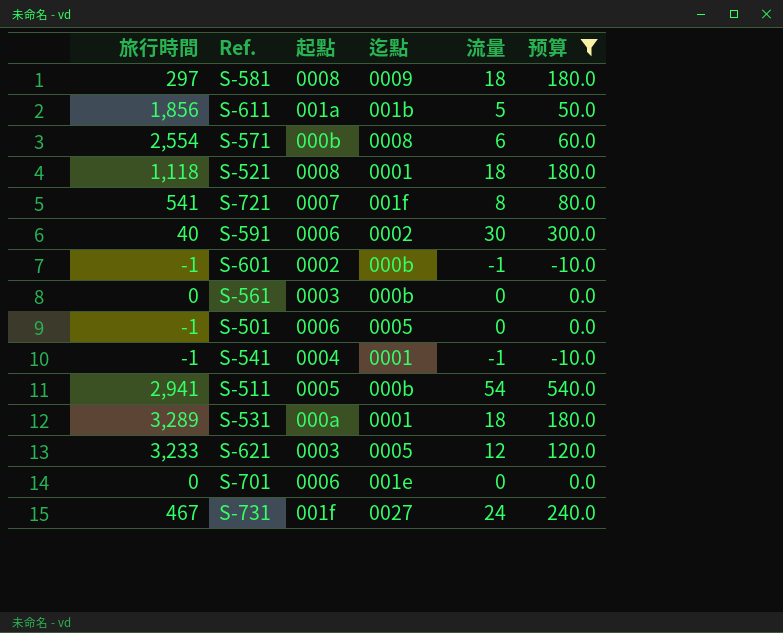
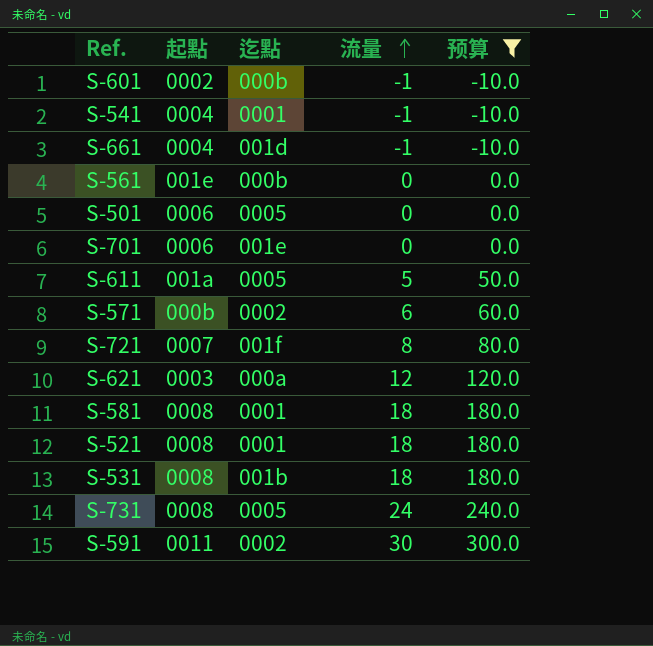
row order: none -> 流量 ascending
column 旅行時間 | position: 1 -> none
row S-511: 2,941 | 0005 | 000b | 54 | 540.0 -> none
row S-661: none -> 0004 | 001d | -1 | -10.0
S-561 | 起點: 0003 -> 001e
S-611 | 迄點: 001b -> 0005
S-571 | 迄點: 0008 -> 0002
S-621 | 迄點: 0005 -> 000a
S-581 | 迄點: 0009 -> 0001
S-531 | 起點: 000a -> 0008
S-531 | 迄點: 0001 -> 001b
S-731 | 起點: 001f -> 0008
S-731 | 迄點: 0027 -> 0005
S-591 | 起點: 0006 -> 0011

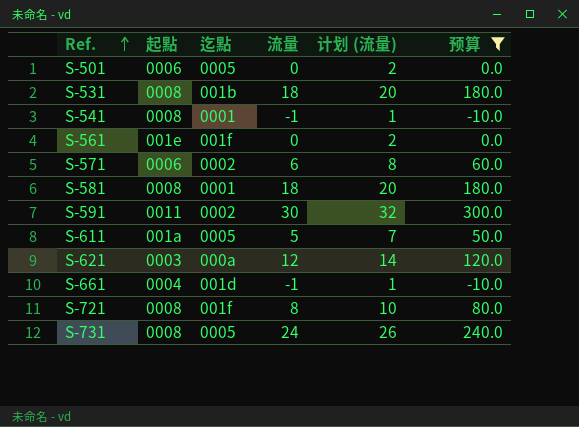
row order: 流量 ascending -> Ref. ascending
column 计划 (流量) | formula: none -> [流量] + 2
row S-601: 0002 | 000b | -1 | -10.0 -> none
row S-701: 0006 | 001e | 0 | 0.0 -> none
row S-521: 0008 | 0001 | 18 | 180.0 -> none
S-541 | 起點: 0004 -> 0008
S-561 | 迄點: 000b -> 001f
S-571 | 起點: 000b -> 0006
S-721 | 起點: 0007 -> 0008

